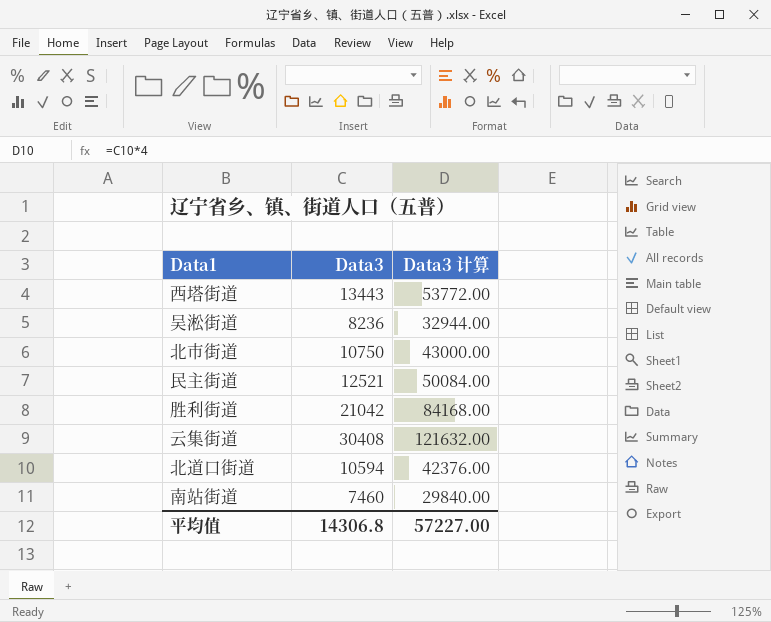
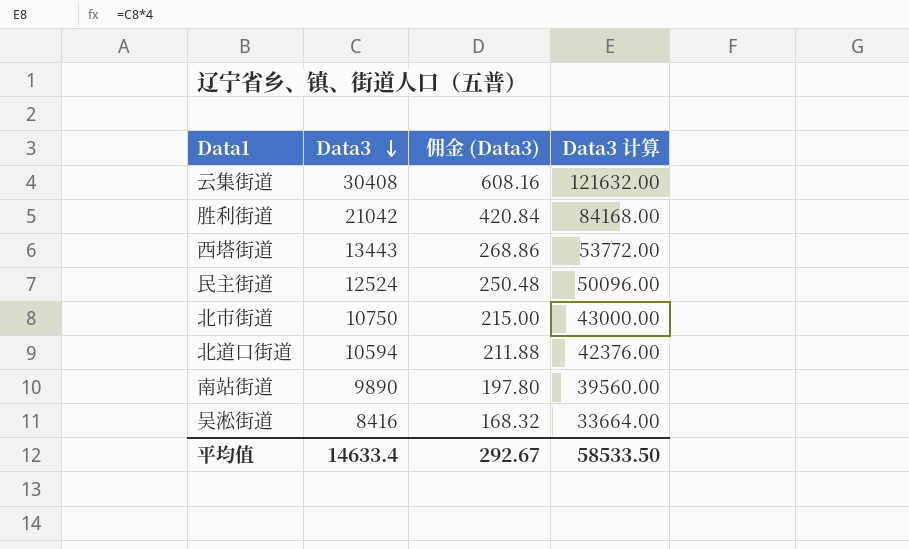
row order: none -> Data3 descending
column 佣金 (Data3) | formula: none -> [Data3] * 0.02
民主街道 | Data3: 12521 -> 12524
民主街道 | Data3 计算: 50084.00 -> 50096.00
南站街道 | Data3: 7460 -> 9890
南站街道 | Data3 计算: 29840.00 -> 39560.00
吴淞街道 | Data3: 8236 -> 8416
吴淞街道 | Data3 计算: 32944.00 -> 33664.00
平均值 | Data3: 14306.8 -> 14633.4
平均值 | Data3 计算: 57227.00 -> 58533.50

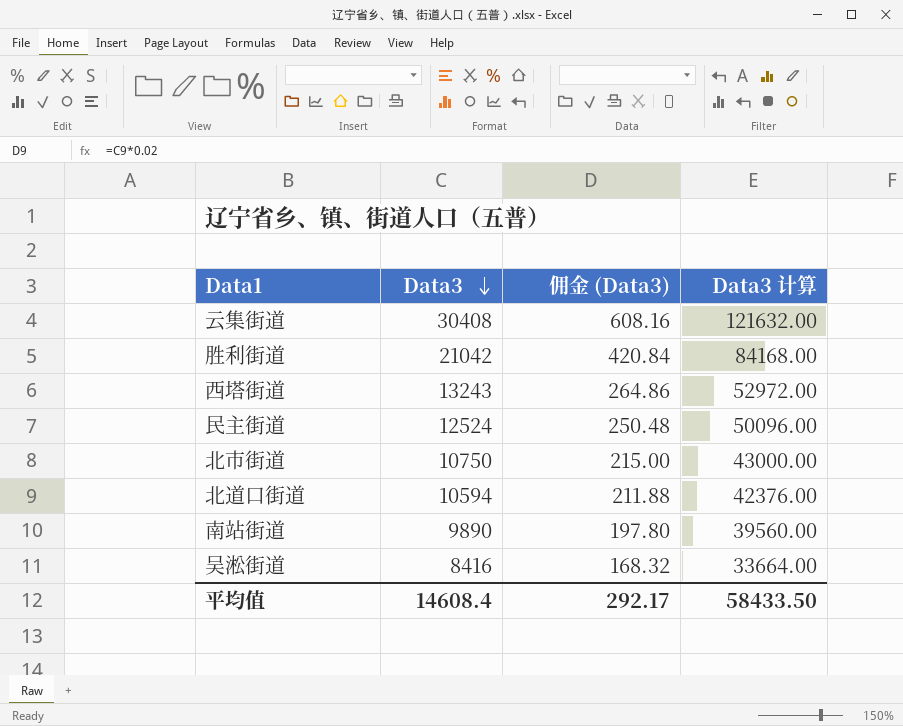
西塔街道 | Data3: 13443 -> 13243
西塔街道 | 佣金 (Data3): 268.86 -> 264.86
西塔街道 | Data3 计算: 53772.00 -> 52972.00
平均值 | Data3: 14633.4 -> 14608.4
平均值 | 佣金 (Data3): 292.67 -> 292.17
平均值 | Data3 计算: 58533.50 -> 58433.50

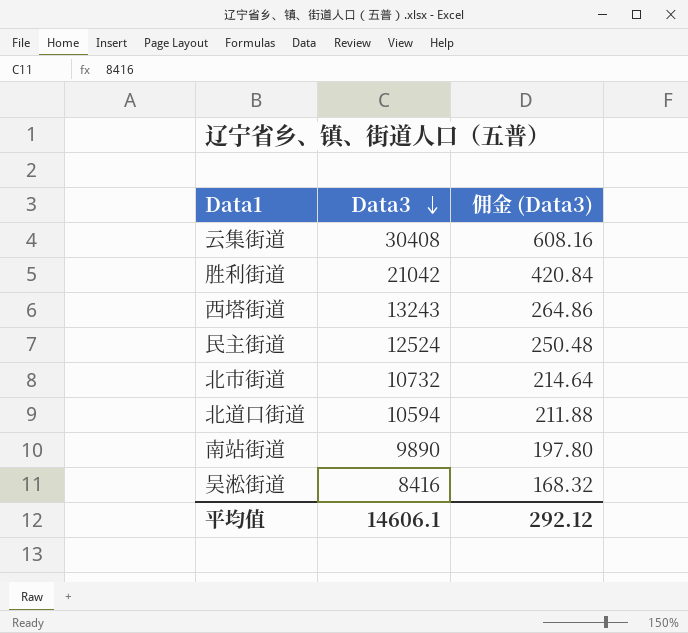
column Data3 计算 | formula: [Data3] * 4 -> none
北市街道 | Data3: 10750 -> 10732
北市街道 | 佣金 (Data3): 215.00 -> 214.64
平均值 | Data3: 14608.4 -> 14606.1
平均值 | 佣金 (Data3): 292.17 -> 292.12

